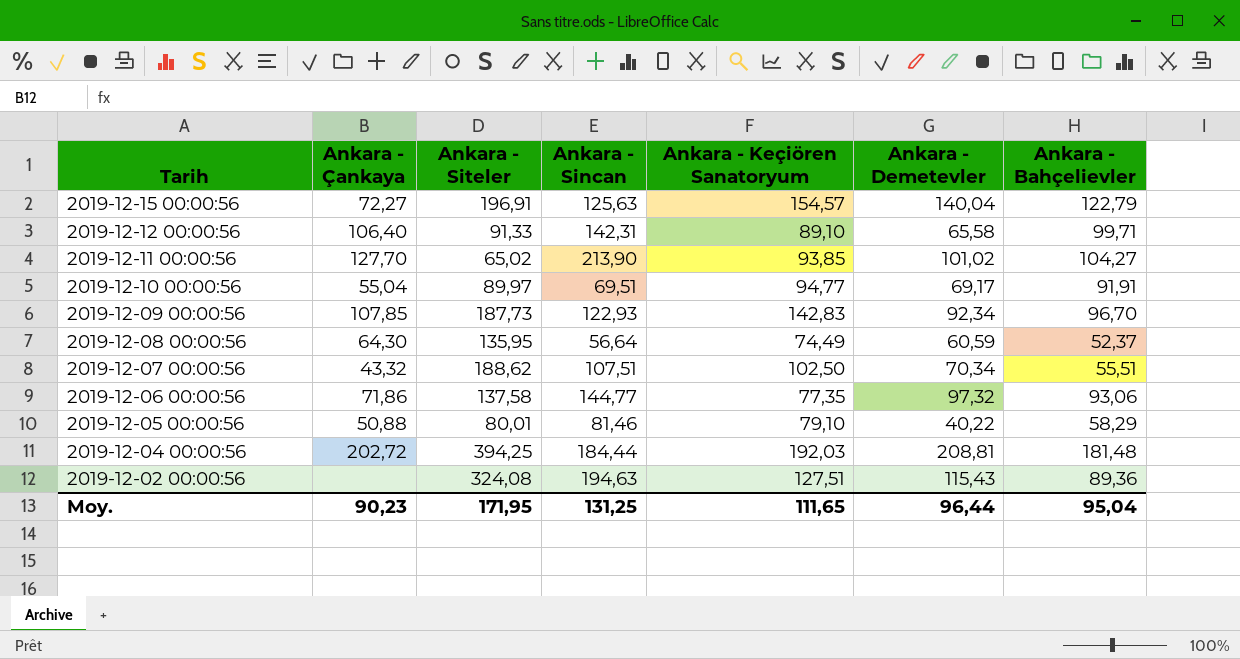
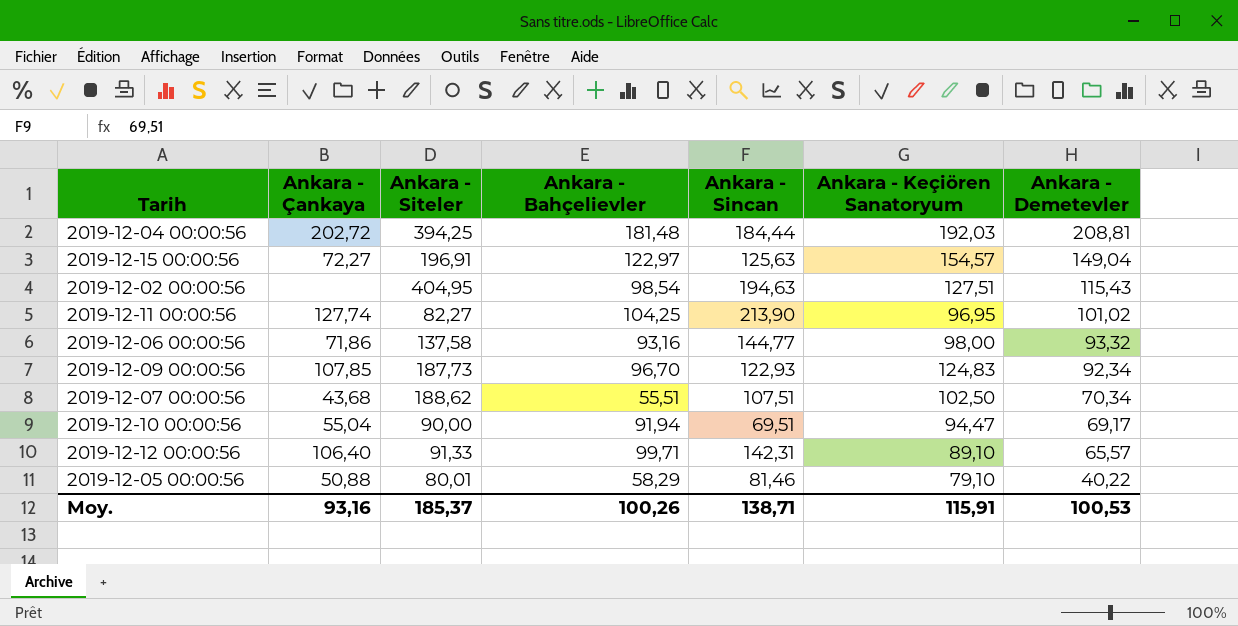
row order: Tarih descending -> Ankara - Demetevler descending
column Ankara - Bahçelievler | position: 7 -> 4
row 2019-12-08 00:00:56: 64,30 | 135,95 | 56,64 | 74,49 | 60,59 | 52,37 -> none
2019-12-15 00:00:56 | Ankara - Bahçelievler: 122,79 -> 122,97
2019-12-15 00:00:56 | Ankara - Demetevler: 140,04 -> 149,04
2019-12-02 00:00:56 | Ankara - Siteler: 324,08 -> 404,95
2019-12-02 00:00:56 | Ankara - Bahçelievler: 89,36 -> 98,54
2019-12-11 00:00:56 | Ankara - Çankaya: 127,70 -> 127,74
2019-12-11 00:00:56 | Ankara - Siteler: 65,02 -> 82,27
2019-12-11 00:00:56 | Ankara - Bahçelievler: 104,27 -> 104,25
2019-12-11 00:00:56 | Ankara - Keçiören Sanatoryum: 93,85 -> 96,95
2019-12-06 00:00:56 | Ankara - Bahçelievler: 93,06 -> 93,16
2019-12-06 00:00:56 | Ankara - Keçiören Sanatoryum: 77,35 -> 98,00
2019-12-06 00:00:56 | Ankara - Demetevler: 97,32 -> 93,32
2019-12-09 00:00:56 | Ankara - Keçiören Sanatoryum: 142,83 -> 124,83
2019-12-07 00:00:56 | Ankara - Çankaya: 43,32 -> 43,68
2019-12-10 00:00:56 | Ankara - Siteler: 89,97 -> 90,00
2019-12-10 00:00:56 | Ankara - Bahçelievler: 91,91 -> 91,94
2019-12-10 00:00:56 | Ankara - Keçiören Sanatoryum: 94,77 -> 94,47
2019-12-12 00:00:56 | Ankara - Demetevler: 65,58 -> 65,57
Moy. | Ankara - Çankaya: 90,23 -> 93,16
Moy. | Ankara - Siteler: 171,95 -> 185,37
Moy. | Ankara - Bahçelievler: 95,04 -> 100,26
Moy. | Ankara - Sincan: 131,25 -> 138,71
Moy. | Ankara - Keçiören Sanatoryum: 111,65 -> 115,91
Moy. | Ankara - Demetevler: 96,44 -> 100,53

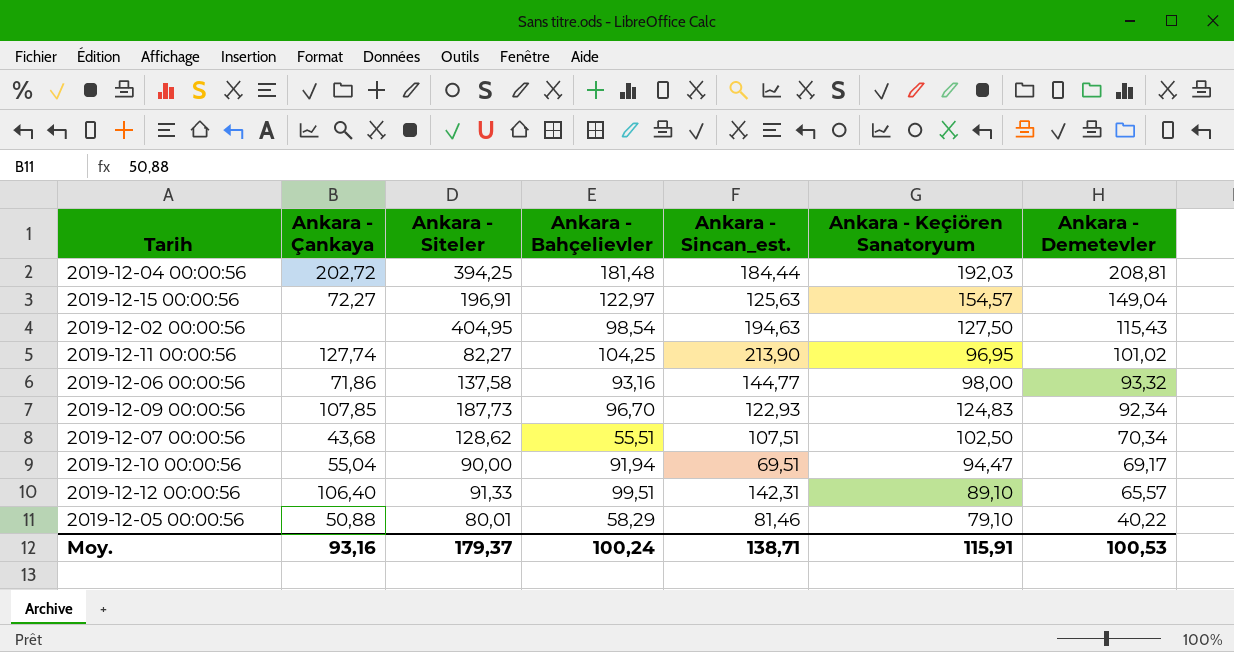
column name: Ankara - Sincan -> Ankara - Sincan_est.
2019-12-02 00:00:56 | Ankara - Keçiören Sanatoryum: 127,51 -> 127,50
2019-12-07 00:00:56 | Ankara - Siteler: 188,62 -> 128,62
2019-12-12 00:00:56 | Ankara - Bahçelievler: 99,71 -> 99,51
Moy. | Ankara - Siteler: 185,37 -> 179,37
Moy. | Ankara - Bahçelievler: 100,26 -> 100,24

